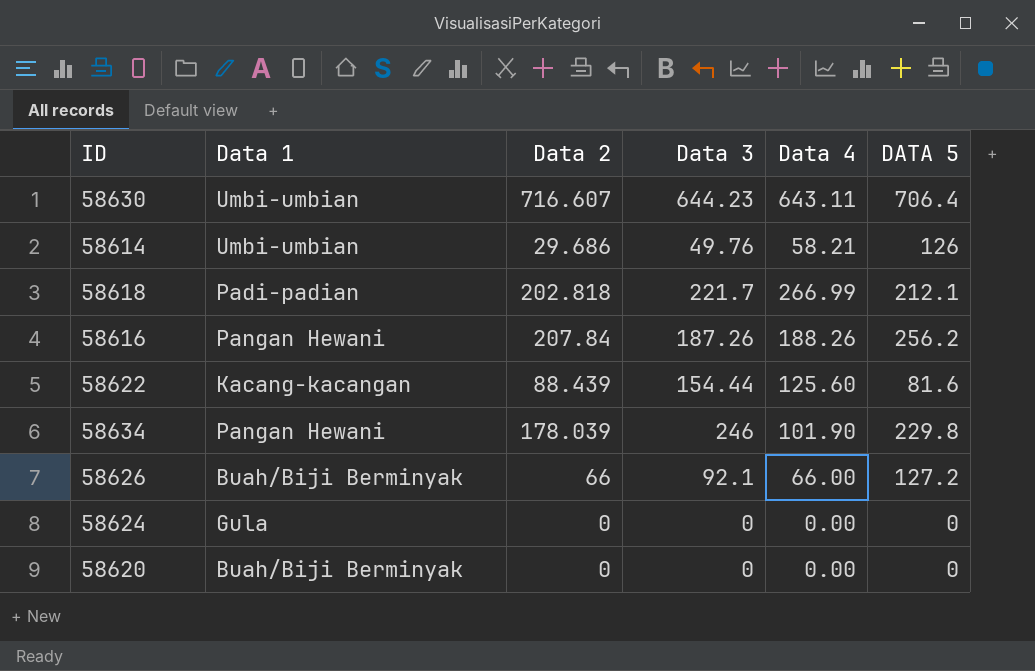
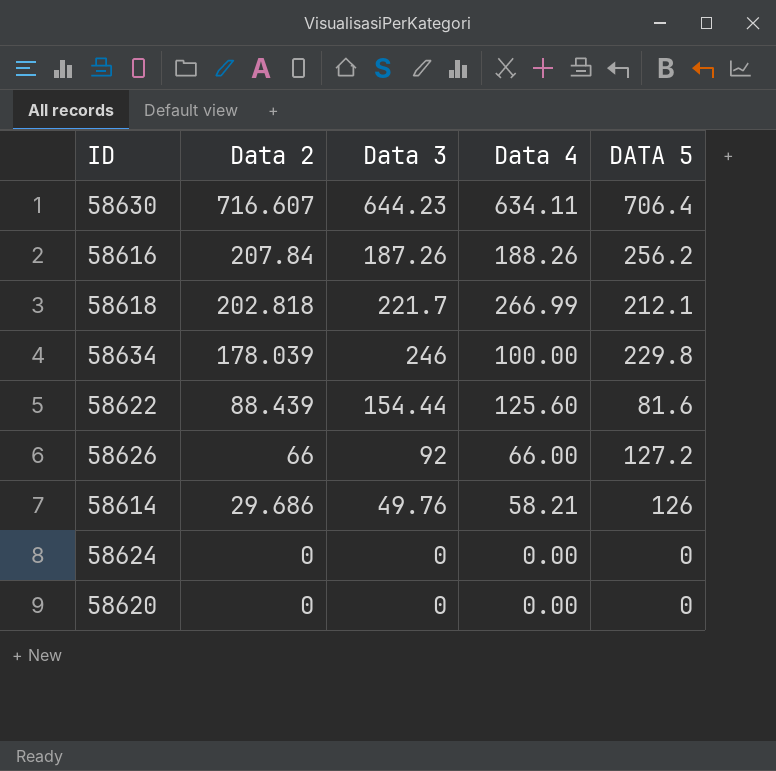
row order: none -> Data 2 descending
column Data 1 | position: 2 -> none
58630 | Data 4: 643.11 -> 634.11
58634 | Data 4: 101.90 -> 100.00
58626 | Data 3: 92.1 -> 92

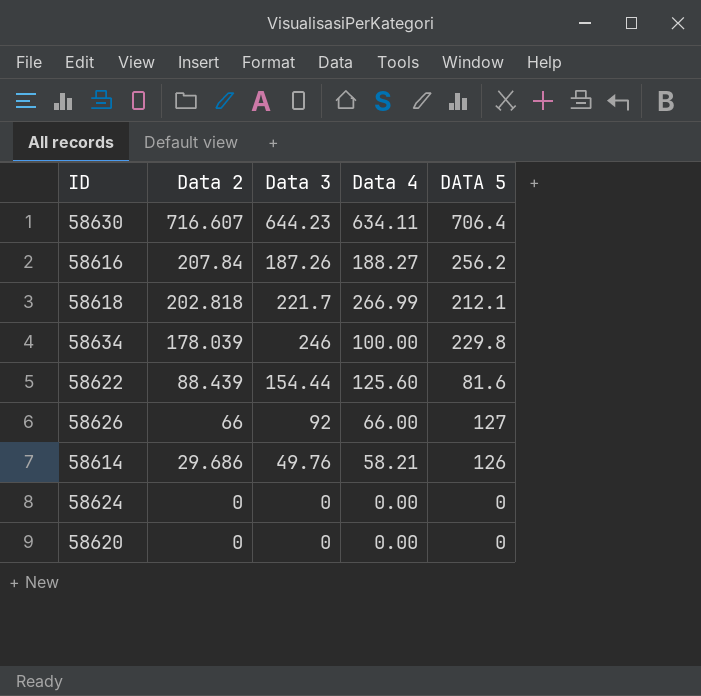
58616 | Data 4: 188.26 -> 188.27
58626 | DATA 5: 127.2 -> 127

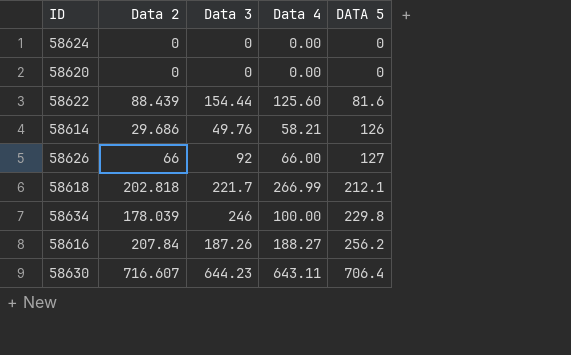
row order: Data 2 descending -> DATA 5 ascending
58630 | Data 4: 634.11 -> 643.11

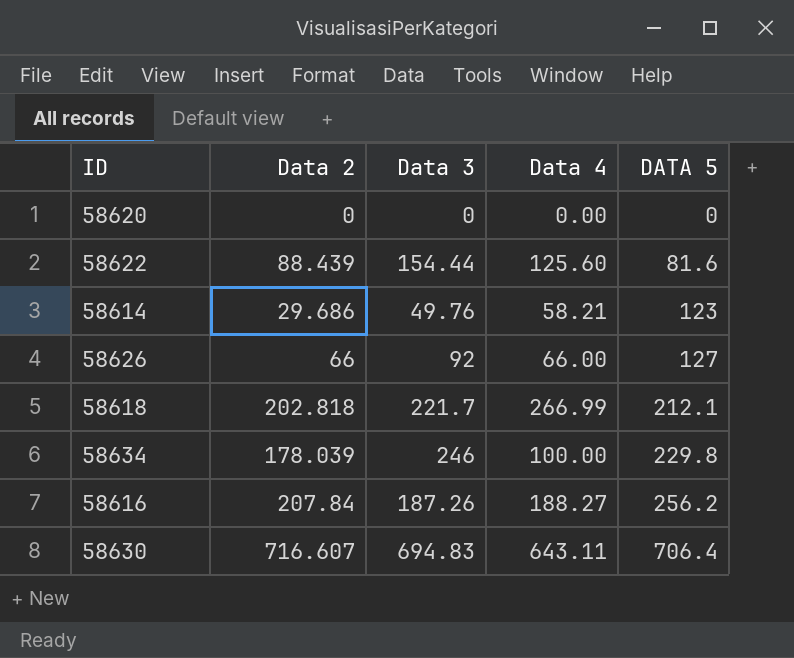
row 58624: 0 | 0 | 0.00 | 0 -> none
58614 | DATA 5: 126 -> 123
58630 | Data 3: 644.23 -> 694.83

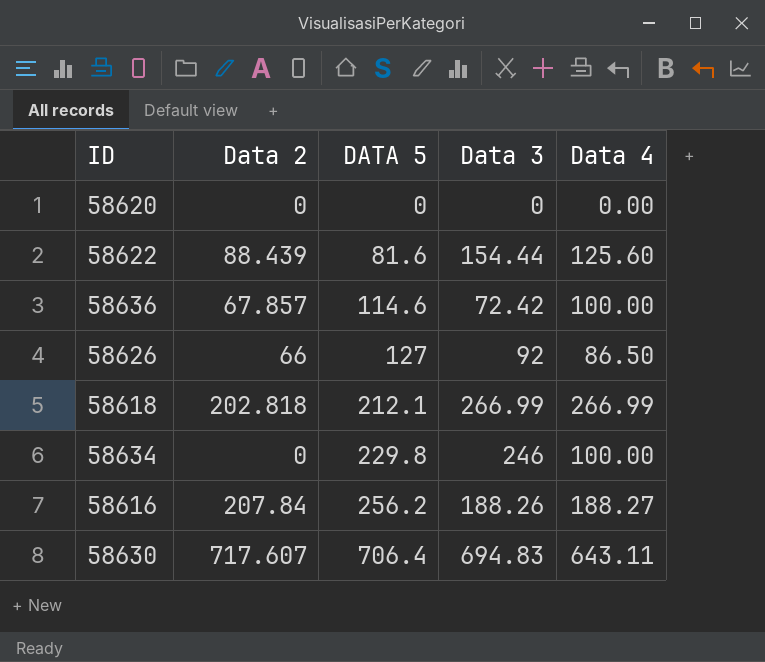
column DATA 5 | position: 5 -> 3
row 58614: 29.686 | 49.76 | 58.21 | 123 -> none
row 58636: none -> 67.857 | 114.6 | 72.42 | 100.00
58626 | Data 4: 66.00 -> 86.50
58618 | Data 3: 221.7 -> 266.99
58634 | Data 2: 178.039 -> 0
58616 | Data 3: 187.26 -> 188.26
58630 | Data 2: 716.607 -> 717.607

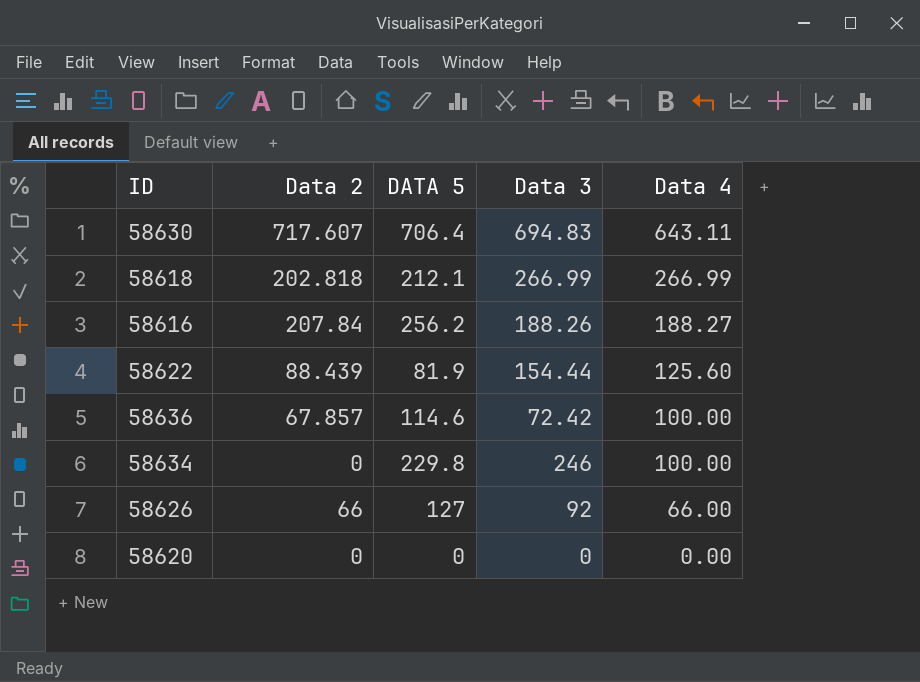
row order: DATA 5 ascending -> Data 4 descending
58622 | DATA 5: 81.6 -> 81.9
58626 | Data 4: 86.50 -> 66.00

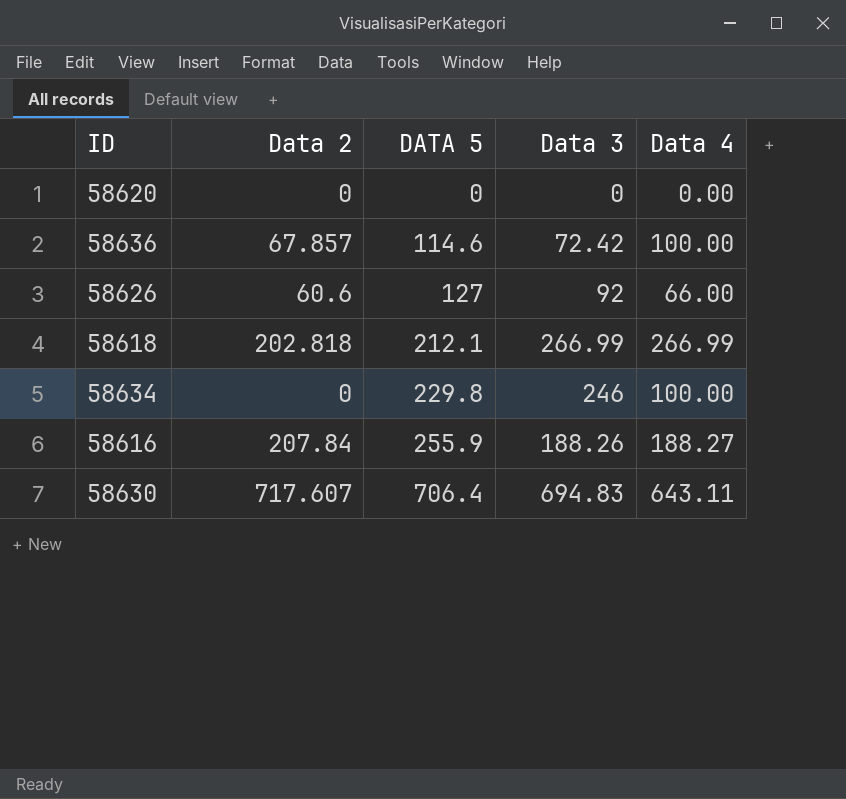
row order: Data 4 descending -> DATA 5 ascending
row 58622: 88.439 | 81.9 | 154.44 | 125.60 -> none
58626 | Data 2: 66 -> 60.6
58616 | DATA 5: 256.2 -> 255.9

